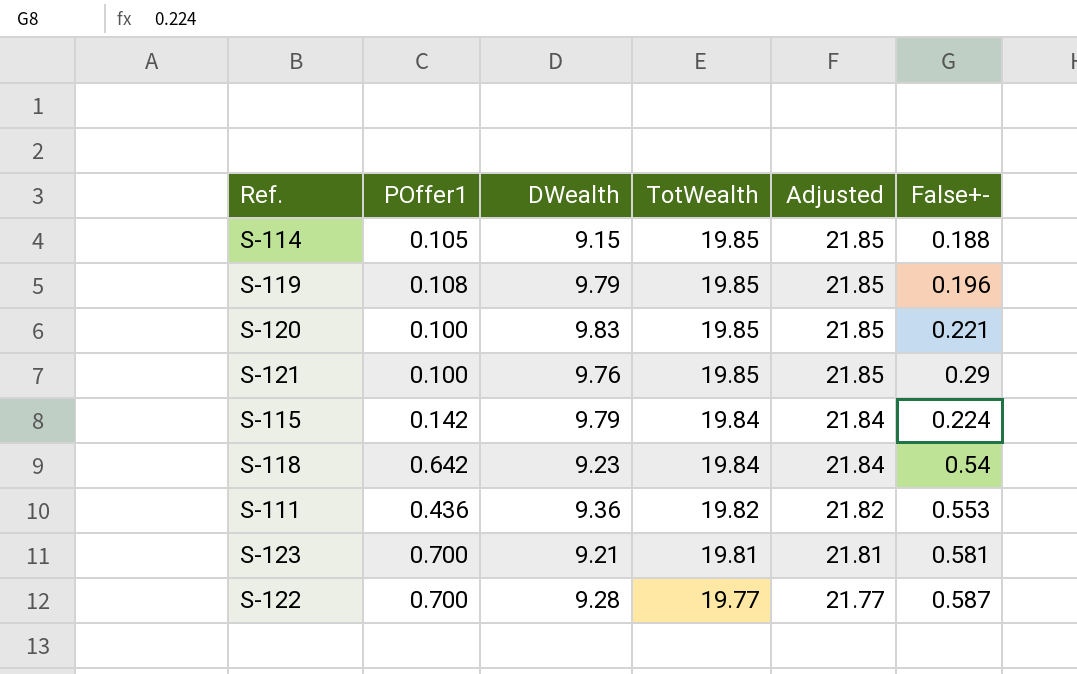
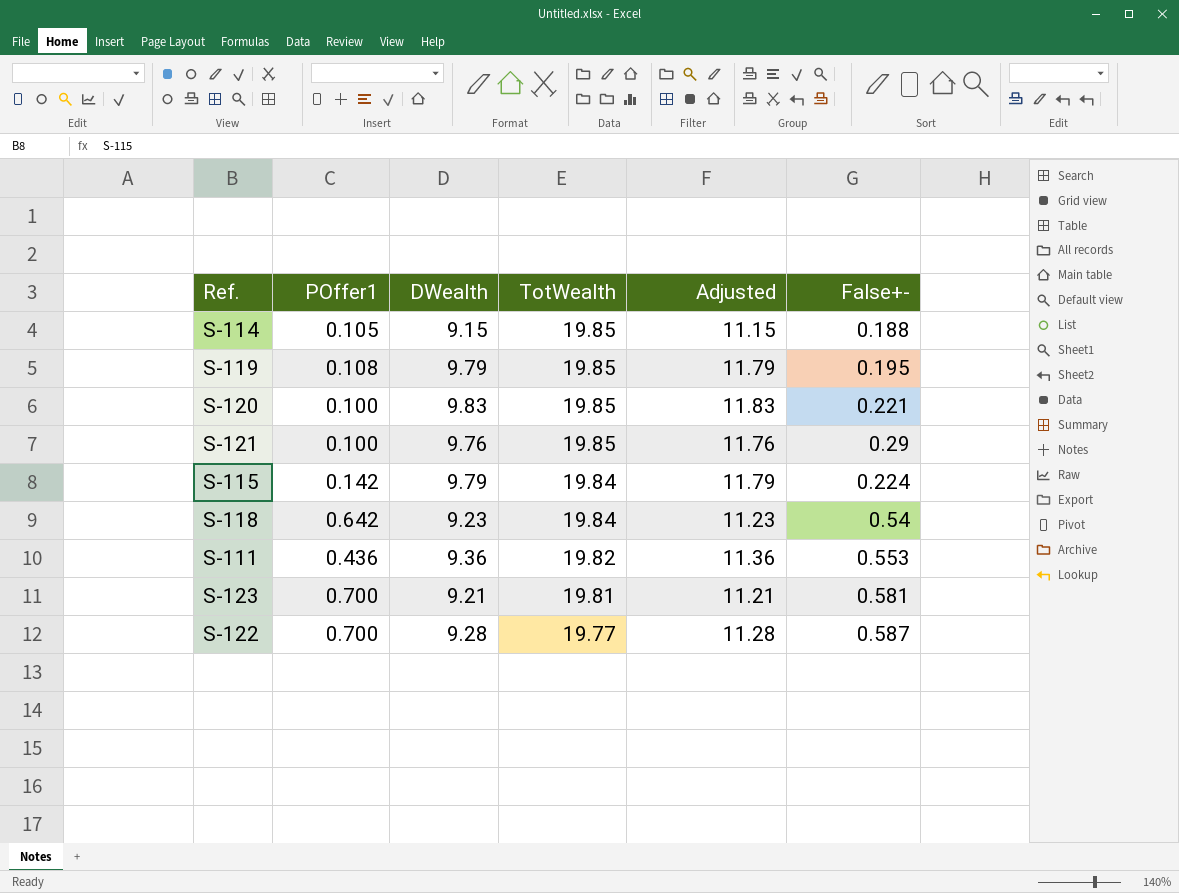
column Adjusted | formula: [TotWealth] + 2 -> [DWealth] + 2
S-119 | False+-: 0.196 -> 0.195

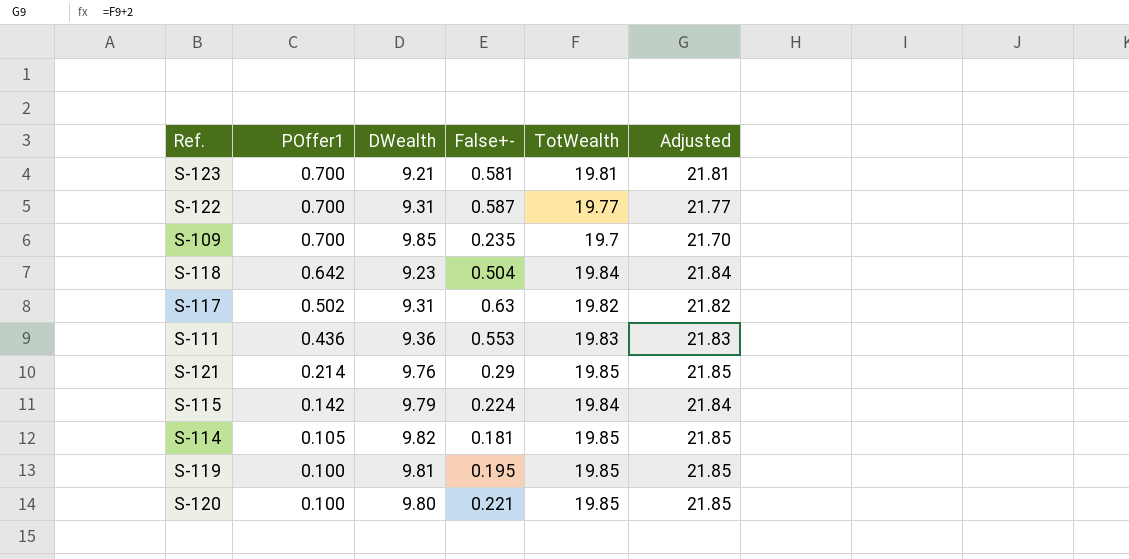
row order: TotWealth descending -> POffer1 descending
column False+- | position: 6 -> 4
column Adjusted | formula: [DWealth] + 2 -> [TotWealth] + 2
S-122 | DWealth: 9.28 -> 9.31
row S-109: none -> 0.700 | 9.85 | 0.235 | 19.7 | 21.70
S-118 | False+-: 0.54 -> 0.504
row S-117: none -> 0.502 | 9.31 | 0.63 | 19.82 | 21.82
S-111 | TotWealth: 19.82 -> 19.83
S-121 | POffer1: 0.100 -> 0.214
S-114 | DWealth: 9.15 -> 9.82
S-114 | False+-: 0.188 -> 0.181
S-119 | POffer1: 0.108 -> 0.100
S-119 | DWealth: 9.79 -> 9.81
S-120 | DWealth: 9.83 -> 9.80

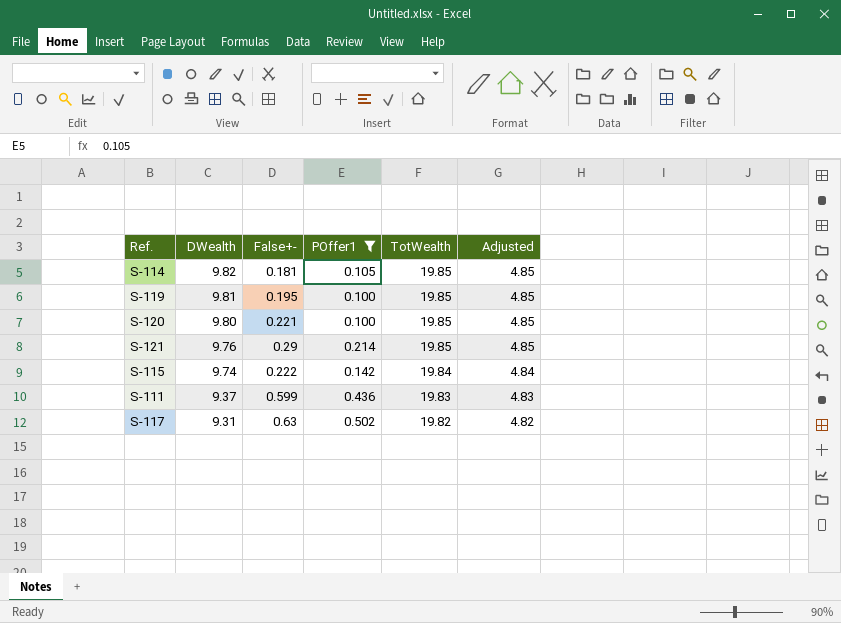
filter: none -> POffer1 <= 0.502
row order: POffer1 descending -> DWealth descending
column POffer1 | position: 2 -> 4
column Adjusted | formula: [TotWealth] + 2 -> [TotWealth] - 15
S-115 | DWealth: 9.79 -> 9.74
S-115 | False+-: 0.224 -> 0.222
S-111 | DWealth: 9.36 -> 9.37
S-111 | False+-: 0.553 -> 0.599

